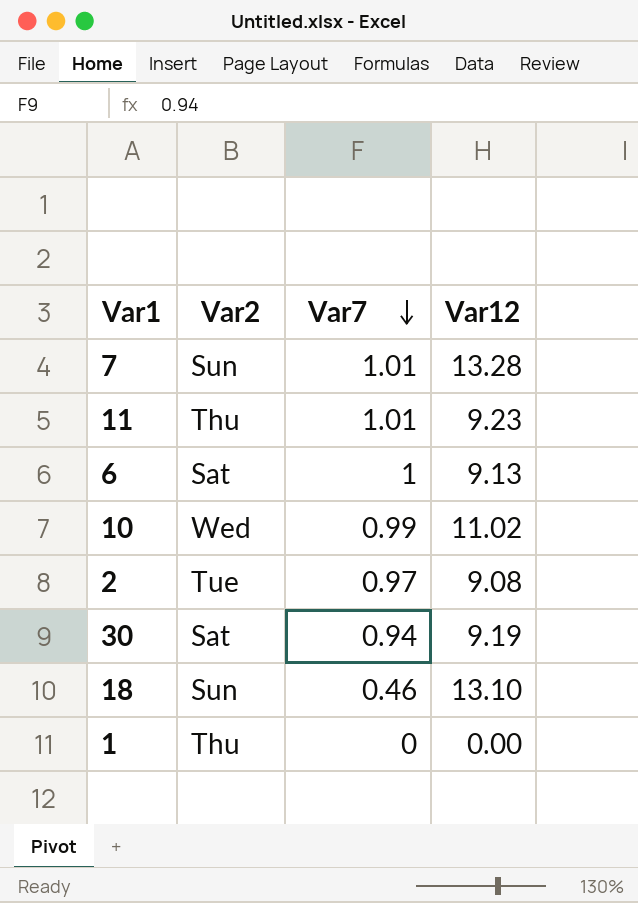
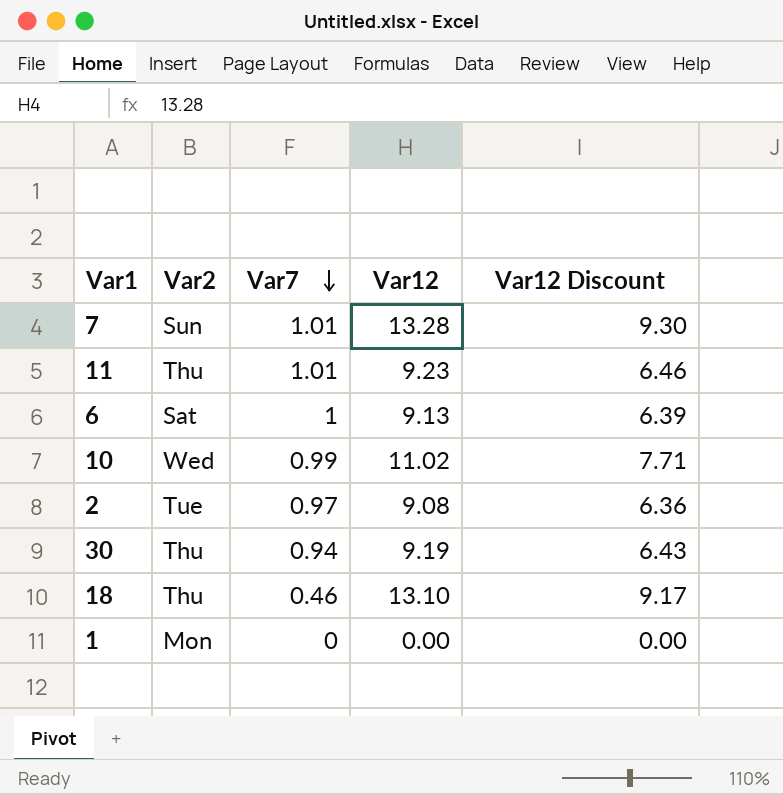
column Var12 Discount | formula: none -> [Var12] * 0.7
30 | Var2: Sat -> Thu
18 | Var2: Sun -> Thu
1 | Var2: Thu -> Mon

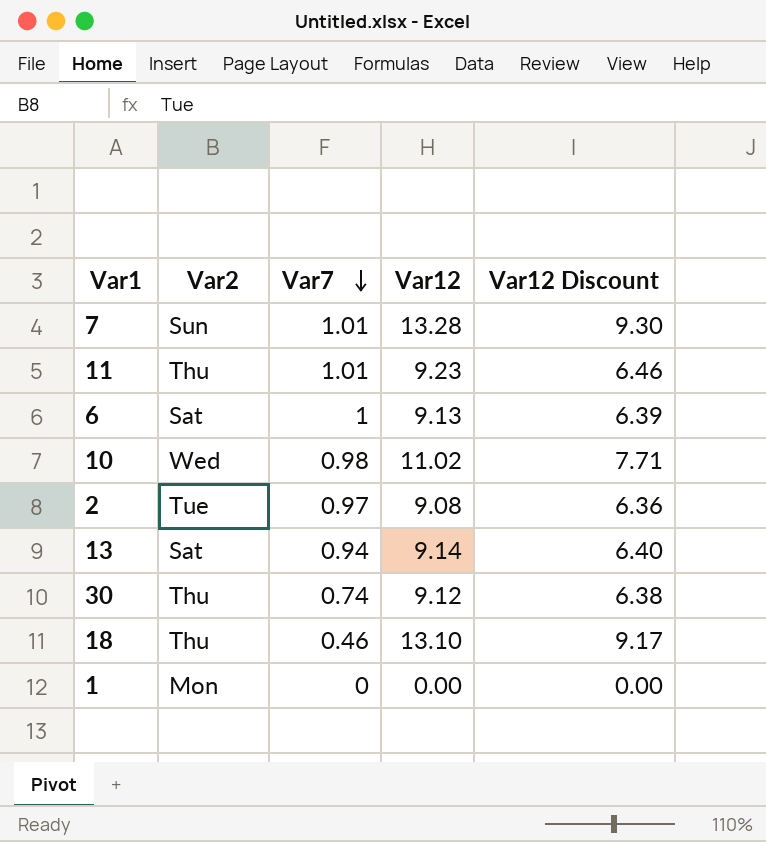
10 | Var7: 0.99 -> 0.98
row 13: none -> Sat | 0.94 | 9.14 | 6.40
30 | Var7: 0.94 -> 0.74
30 | Var12: 9.19 -> 9.12
30 | Var12 Discount: 6.43 -> 6.38

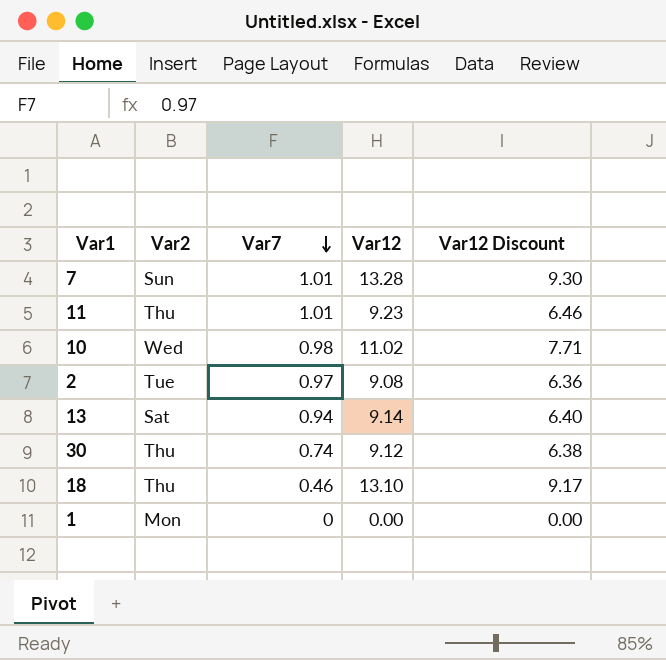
row 6: Sat | 1 | 9.13 | 6.39 -> none

